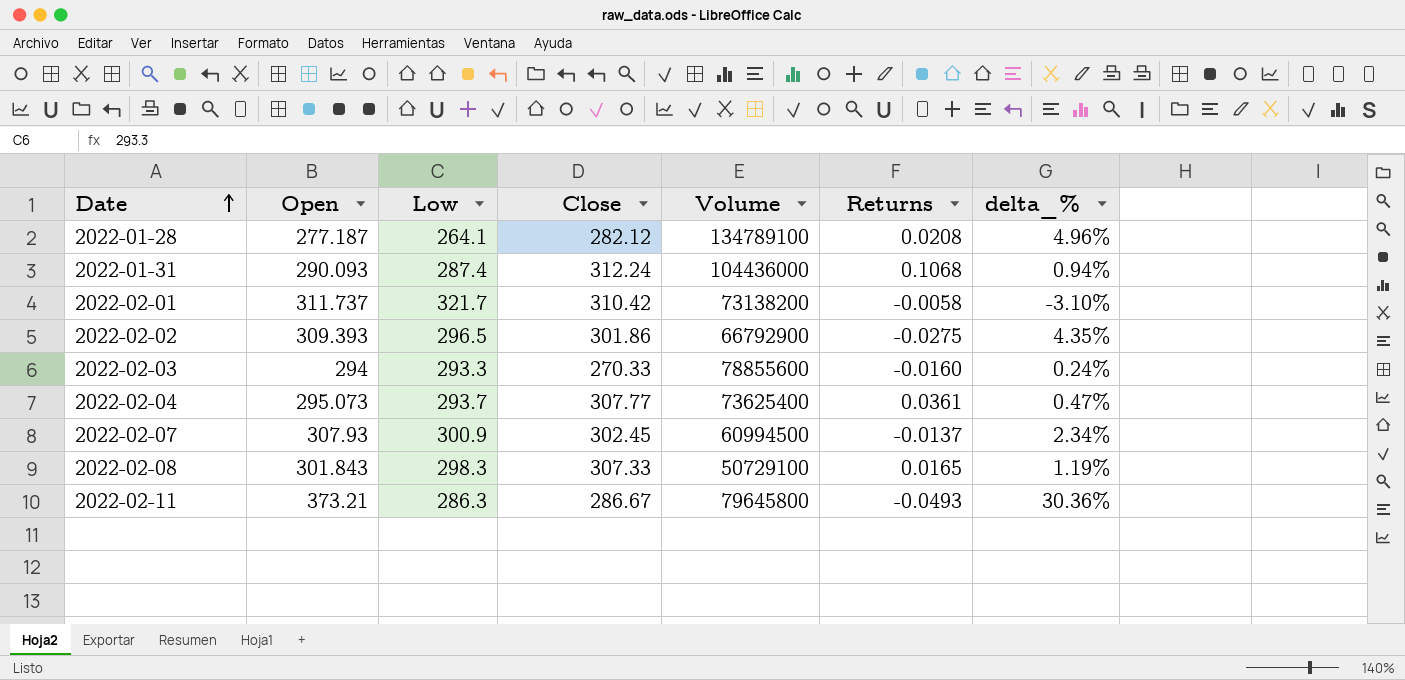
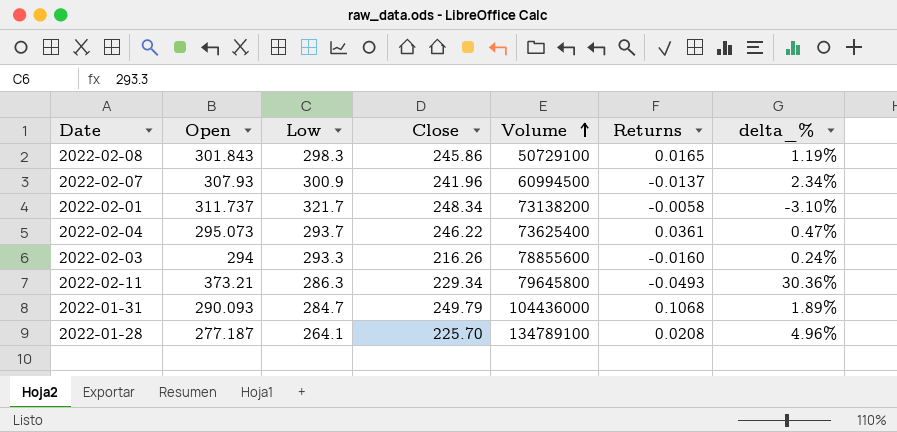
row order: Date ascending -> Volume ascending
row 2022-02-02: 309.393 | 296.5 | 301.86 | 66792900 | -0.0275 | 4.35% -> none
2022-02-08 | Close: 307.33 -> 245.86
2022-02-07 | Close: 302.45 -> 241.96
2022-02-01 | Close: 310.42 -> 248.34
2022-02-04 | Close: 307.77 -> 246.22
2022-02-03 | Close: 270.33 -> 216.26
2022-02-11 | Close: 286.67 -> 229.34
2022-01-31 | Low: 287.4 -> 284.7
2022-01-31 | Close: 312.24 -> 249.79
2022-01-31 | delta_%: 0.94% -> 1.89%
2022-01-28 | Close: 282.12 -> 225.70

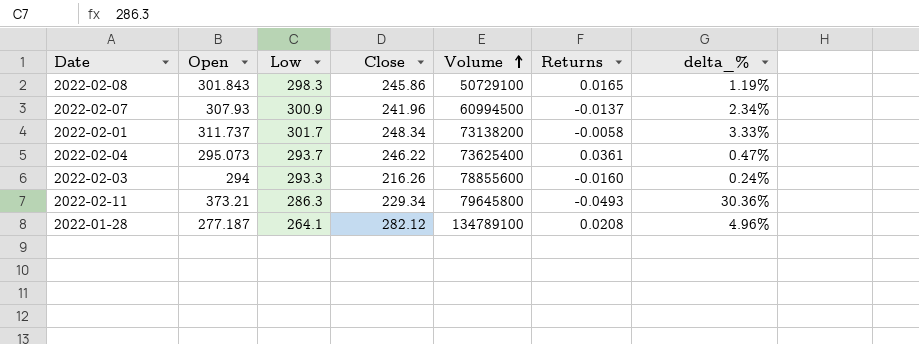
row 2022-01-31: 290.093 | 284.7 | 249.79 | 104436000 | 0.1068 | 1.89% -> none
2022-02-01 | Low: 321.7 -> 301.7
2022-02-01 | delta_%: -3.10% -> 3.33%
2022-01-28 | Close: 225.70 -> 282.12

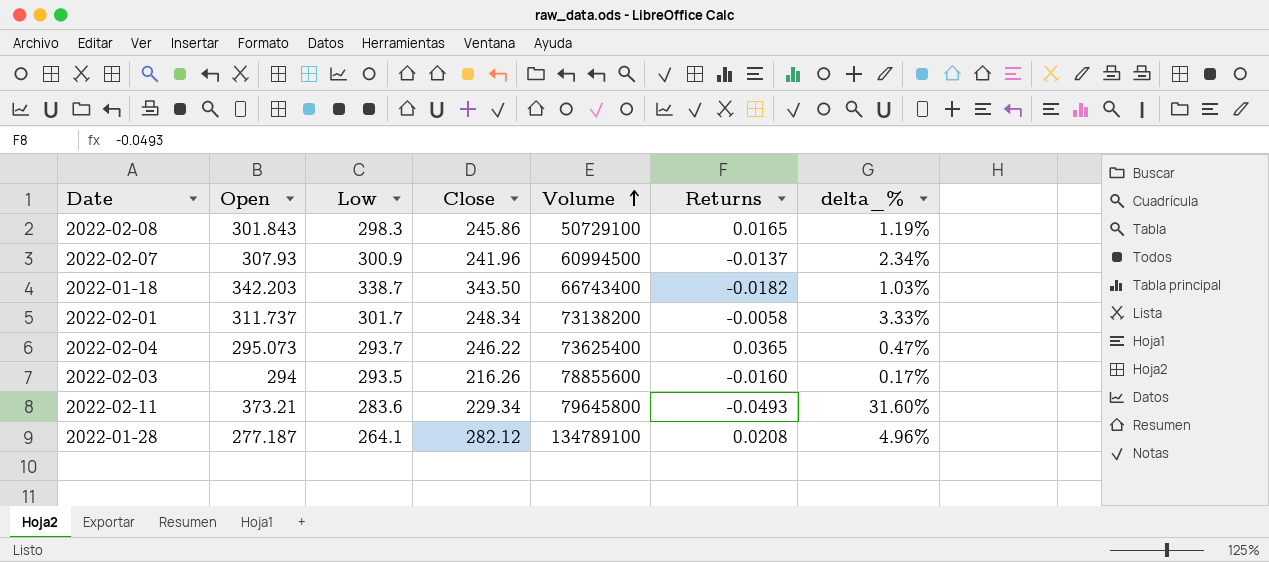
row 2022-01-18: none -> 342.203 | 338.7 | 343.50 | 66743400 | -0.0182 | 1.03%
2022-02-04 | Returns: 0.0361 -> 0.0365
2022-02-03 | Low: 293.3 -> 293.5
2022-02-03 | delta_%: 0.24% -> 0.17%
2022-02-11 | Low: 286.3 -> 283.6
2022-02-11 | delta_%: 30.36% -> 31.60%

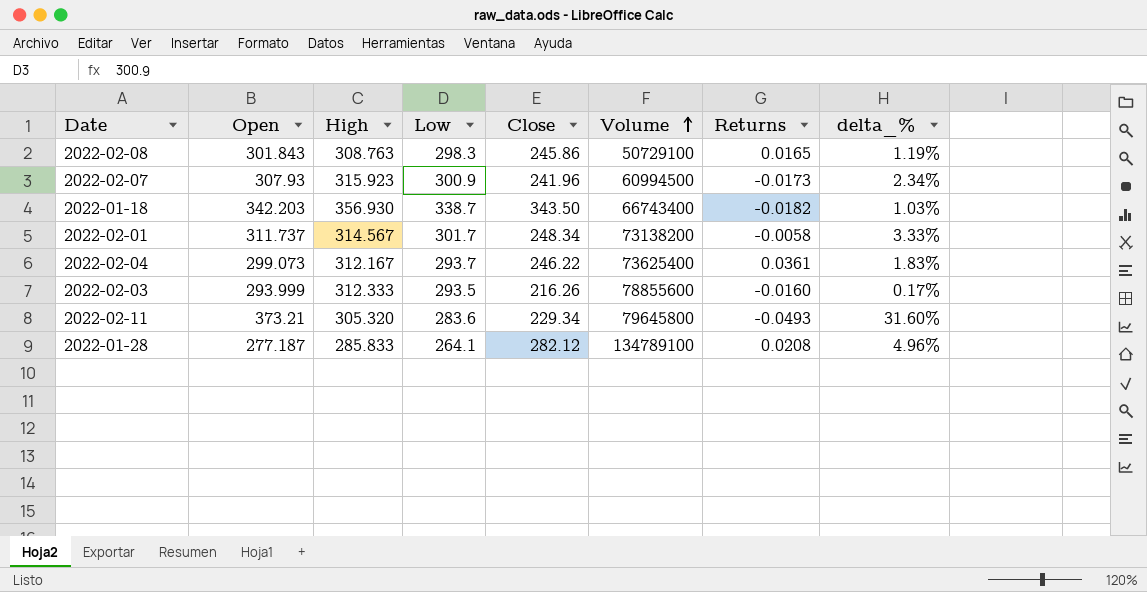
column High | position: none -> 3
2022-02-07 | Returns: -0.0137 -> -0.0173
2022-02-04 | Open: 295.073 -> 299.073
2022-02-04 | Returns: 0.0365 -> 0.0361
2022-02-04 | delta_%: 0.47% -> 1.83%
2022-02-03 | Open: 294 -> 293.999

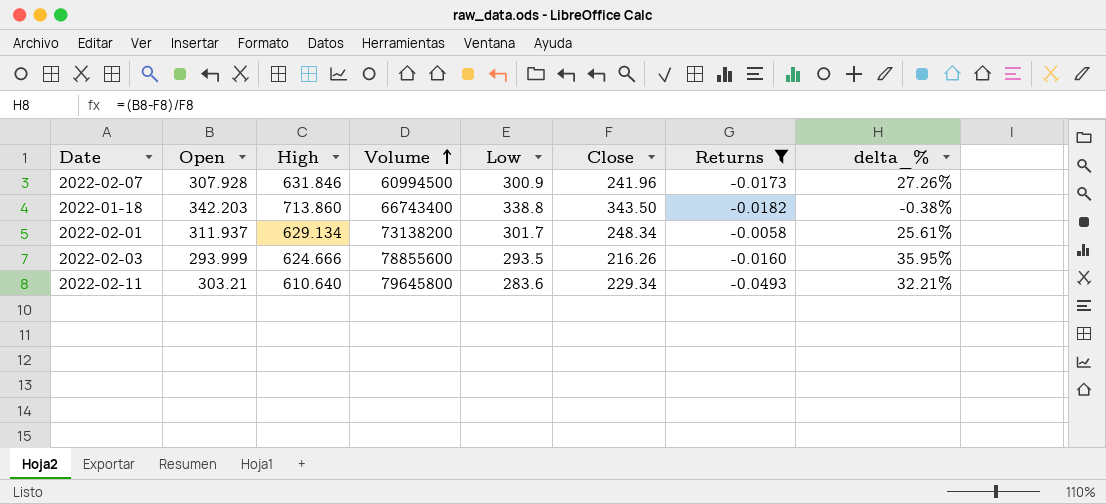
filter: none -> Returns <= -0.0058
column Volume | position: 6 -> 4
column delta_% | formula: ([Open] - [Low]) / [Low] -> ([Open] - [Close]) / [Close]
2022-02-07 | Open: 307.93 -> 307.928
2022-02-07 | High: 315.923 -> 631.846
2022-01-18 | High: 356.930 -> 713.860
2022-01-18 | Low: 338.7 -> 338.8
2022-02-01 | Open: 311.737 -> 311.937
2022-02-01 | High: 314.567 -> 629.134
2022-02-03 | High: 312.333 -> 624.666
2022-02-11 | Open: 373.21 -> 303.21
2022-02-11 | High: 305.320 -> 610.640

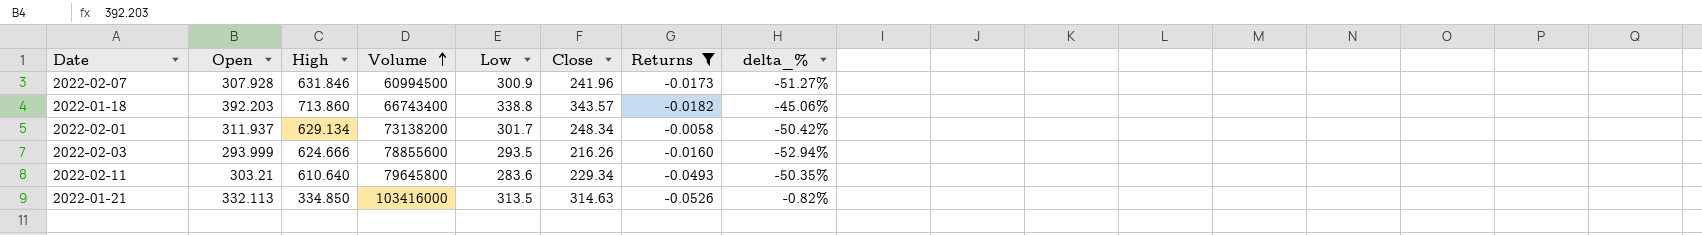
column delta_% | formula: ([Open] - [Close]) / [Close] -> ([Open] - [High]) / [High]
2022-01-18 | Open: 342.203 -> 392.203
2022-01-18 | Close: 343.50 -> 343.57
row 2022-01-21: none -> 332.113 | 334.850 | 103416000 | 313.5 | 314.63 | -0.0526 | -0.82%

